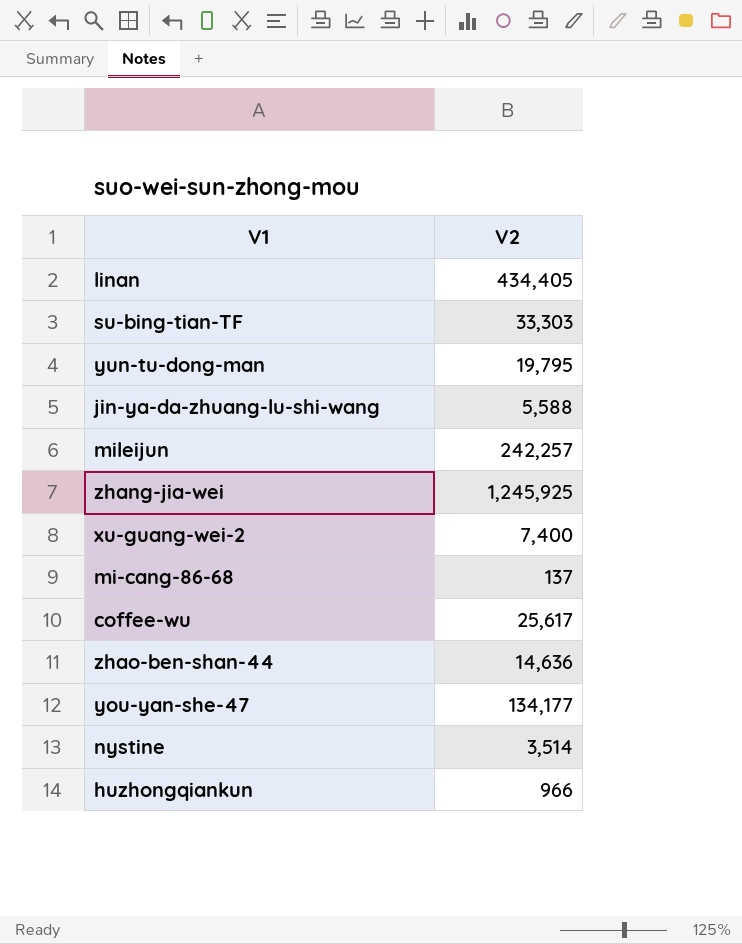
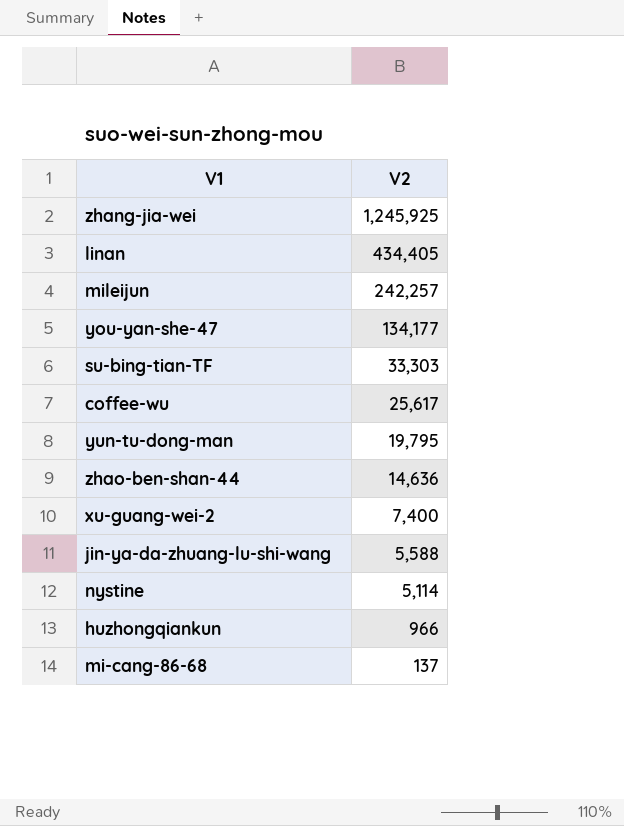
row order: none -> V2 descending
nystine | V2: 3,514 -> 5,114

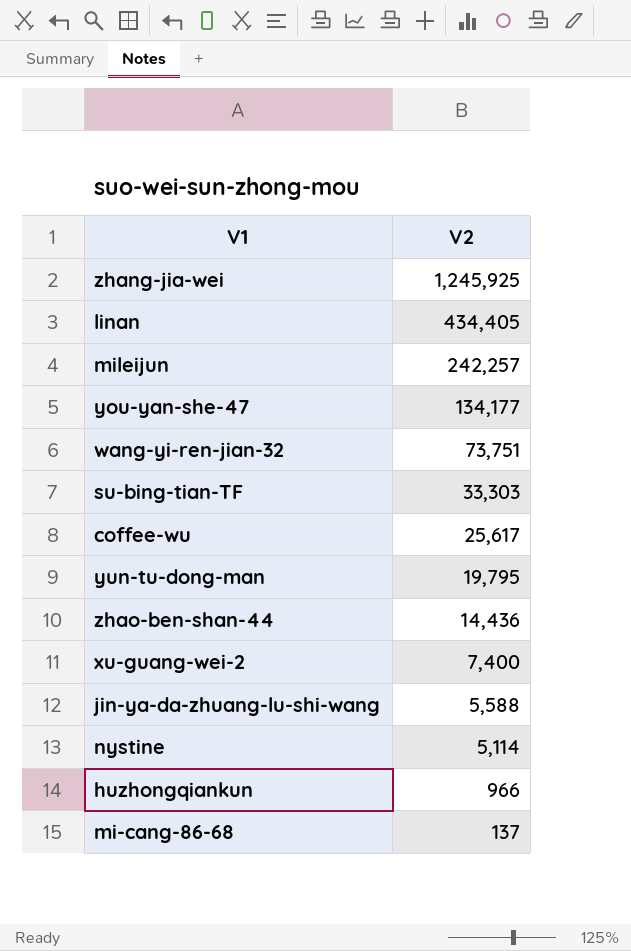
row wang-yi-ren-jian-32: none -> 73,751
zhao-ben-shan-44 | V2: 14,636 -> 14,436

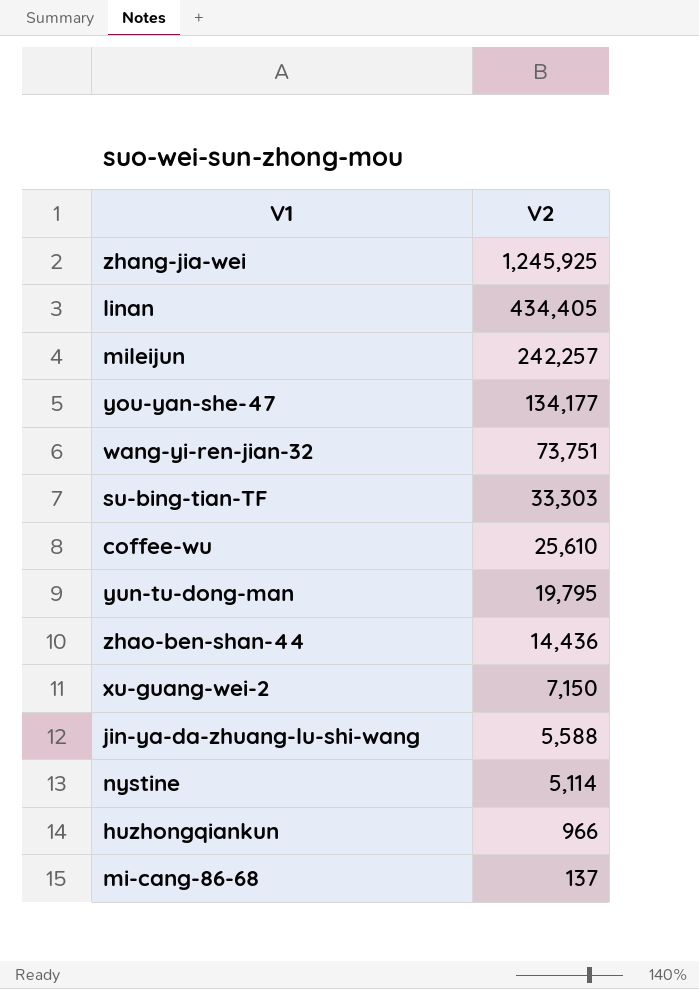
coffee-wu | V2: 25,617 -> 25,610
xu-guang-wei-2 | V2: 7,400 -> 7,150

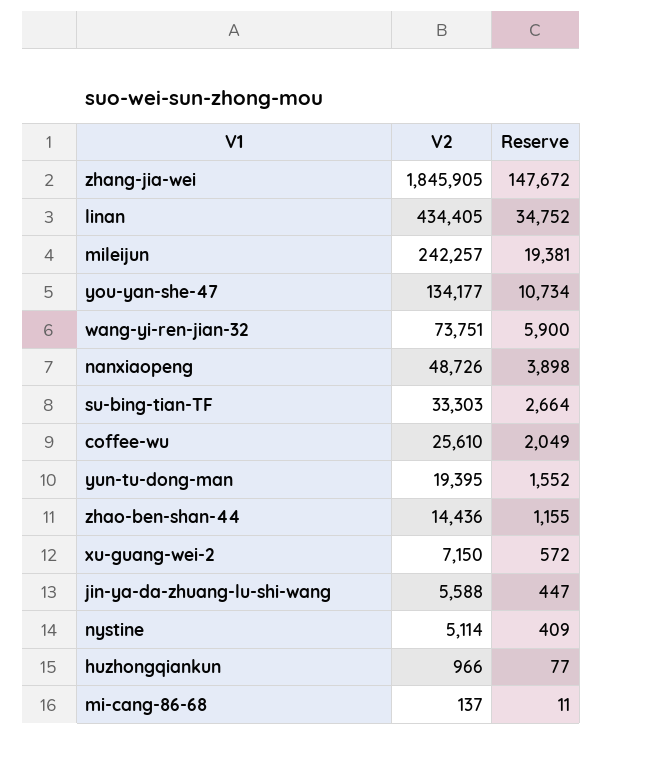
column Reserve | formula: none -> [V2] * 0.08
zhang-jia-wei | V2: 1,245,925 -> 1,845,905
row nanxiaopeng: none -> 48,726 | 3,898
yun-tu-dong-man | V2: 19,795 -> 19,395

